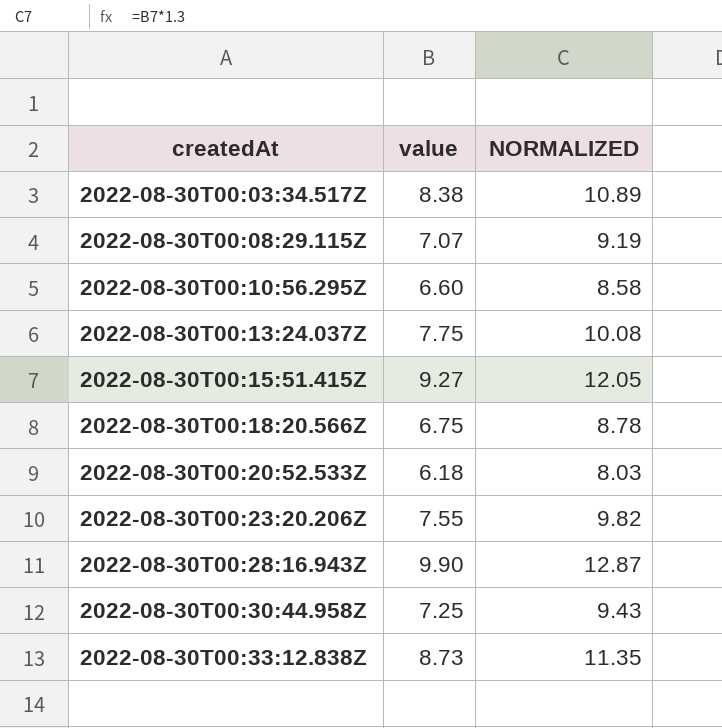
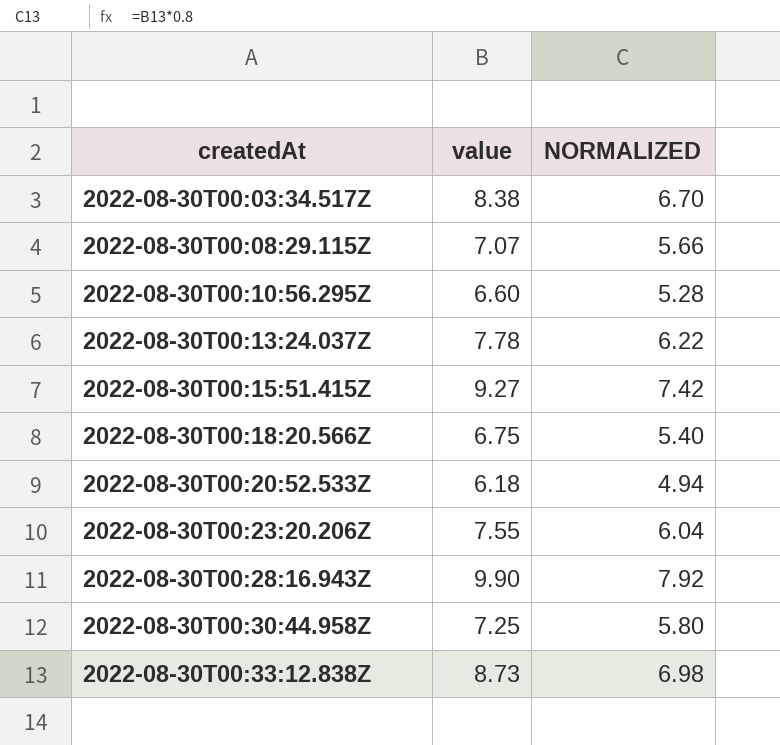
column NORMALIZED | formula: [value] * 1.3 -> [value] * 0.8
2022-08-30T00:13:24.037Z | value: 7.75 -> 7.78

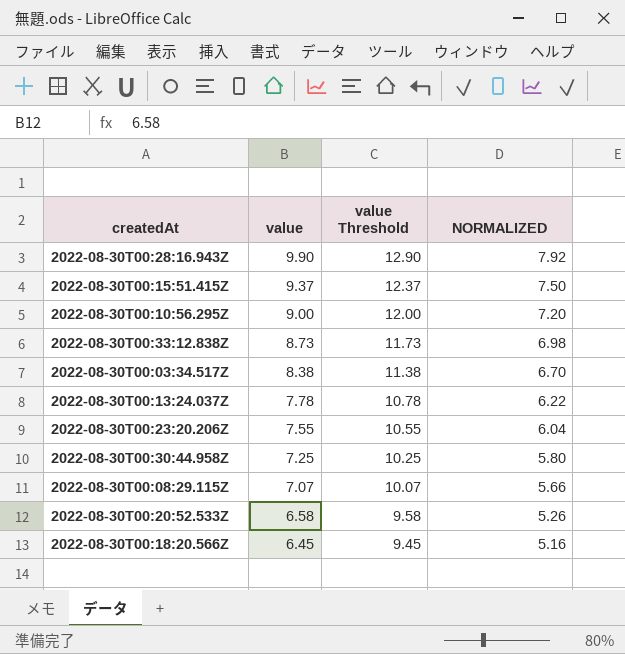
row order: createdAt ascending -> value descending
column value Threshold | formula: none -> [value] + 3
2022-08-30T00:15:51.415Z | value: 9.27 -> 9.37
2022-08-30T00:15:51.415Z | NORMALIZED: 7.42 -> 7.50
2022-08-30T00:10:56.295Z | value: 6.60 -> 9.00
2022-08-30T00:10:56.295Z | NORMALIZED: 5.28 -> 7.20
2022-08-30T00:20:52.533Z | value: 6.18 -> 6.58
2022-08-30T00:20:52.533Z | NORMALIZED: 4.94 -> 5.26
2022-08-30T00:18:20.566Z | value: 6.75 -> 6.45
2022-08-30T00:18:20.566Z | NORMALIZED: 5.40 -> 5.16

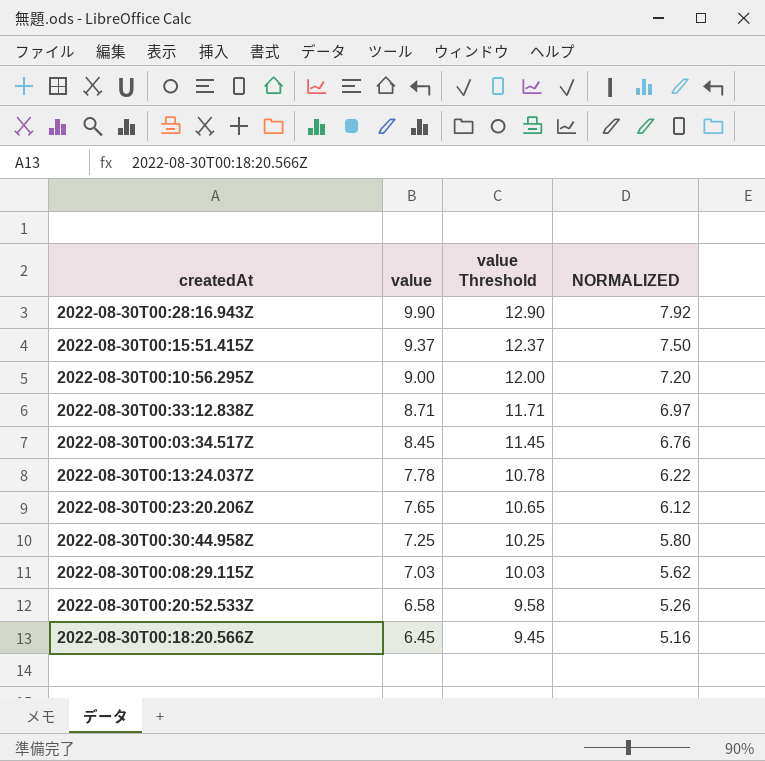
2022-08-30T00:33:12.838Z | value: 8.73 -> 8.71
2022-08-30T00:33:12.838Z | value Threshold: 11.73 -> 11.71
2022-08-30T00:33:12.838Z | NORMALIZED: 6.98 -> 6.97
2022-08-30T00:03:34.517Z | value: 8.38 -> 8.45
2022-08-30T00:03:34.517Z | value Threshold: 11.38 -> 11.45
2022-08-30T00:03:34.517Z | NORMALIZED: 6.70 -> 6.76
2022-08-30T00:23:20.206Z | value: 7.55 -> 7.65
2022-08-30T00:23:20.206Z | value Threshold: 10.55 -> 10.65
2022-08-30T00:23:20.206Z | NORMALIZED: 6.04 -> 6.12
2022-08-30T00:08:29.115Z | value: 7.07 -> 7.03
2022-08-30T00:08:29.115Z | value Threshold: 10.07 -> 10.03
2022-08-30T00:08:29.115Z | NORMALIZED: 5.66 -> 5.62

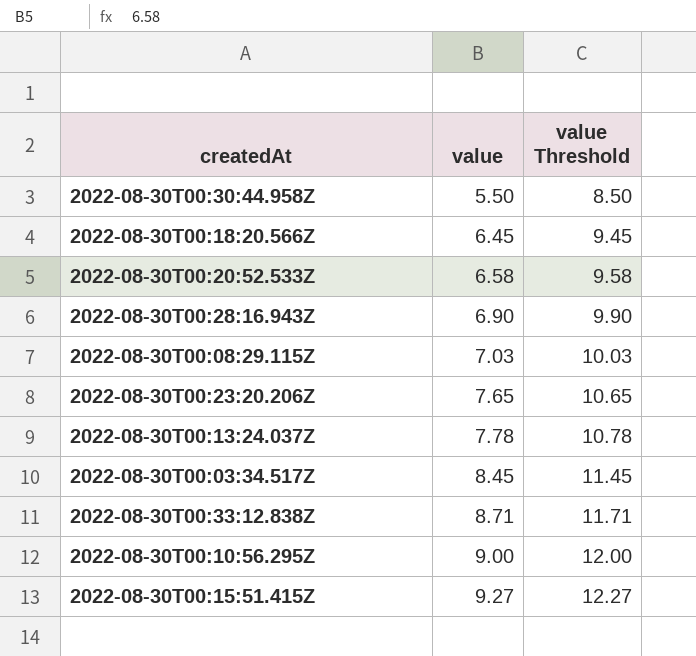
row order: value descending -> value ascending
column NORMALIZED | formula: [value] * 0.8 -> none
2022-08-30T00:30:44.958Z | value: 7.25 -> 5.50
2022-08-30T00:30:44.958Z | value Threshold: 10.25 -> 8.50
2022-08-30T00:28:16.943Z | value: 9.90 -> 6.90
2022-08-30T00:28:16.943Z | value Threshold: 12.90 -> 9.90
2022-08-30T00:15:51.415Z | value: 9.37 -> 9.27
2022-08-30T00:15:51.415Z | value Threshold: 12.37 -> 12.27

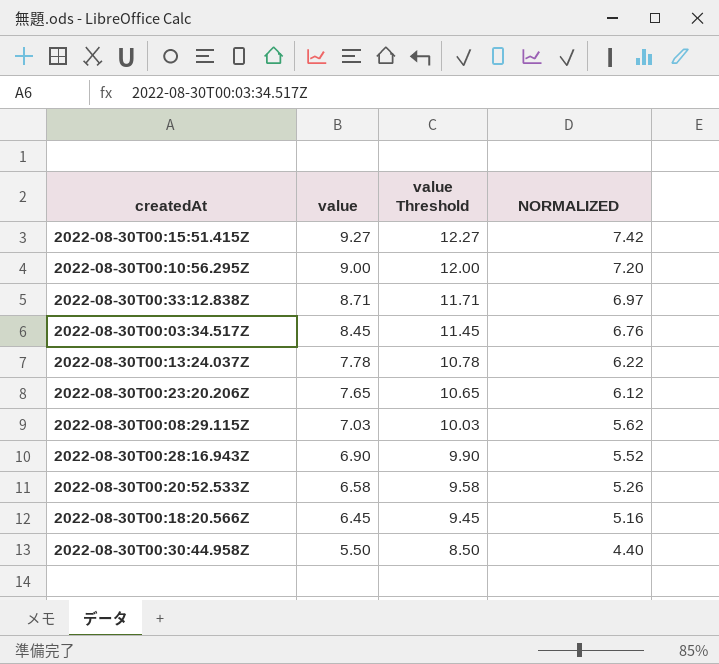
row order: value ascending -> value descending
column NORMALIZED | formula: none -> [value] * 0.8

